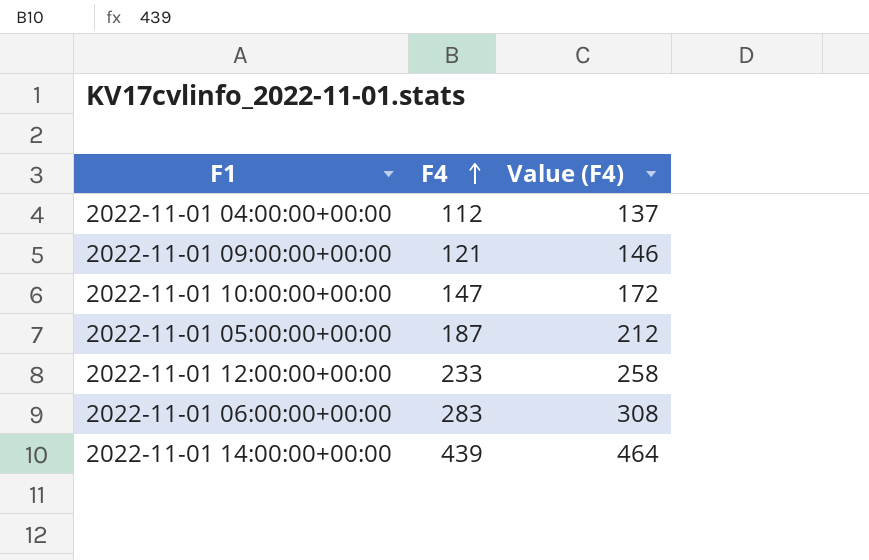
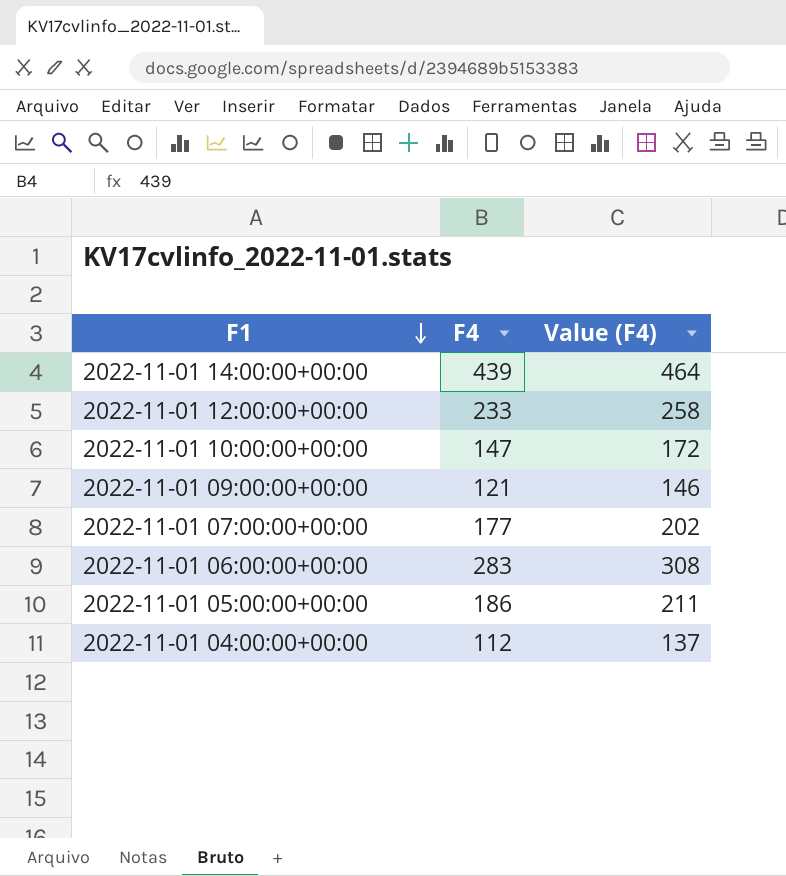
row order: F4 ascending -> F1 descending
row 2022-11-01 07:00:00+00:00: none -> 177 | 202
2022-11-01 05:00:00+00:00 | F4: 187 -> 186
2022-11-01 05:00:00+00:00 | Value (F4): 212 -> 211

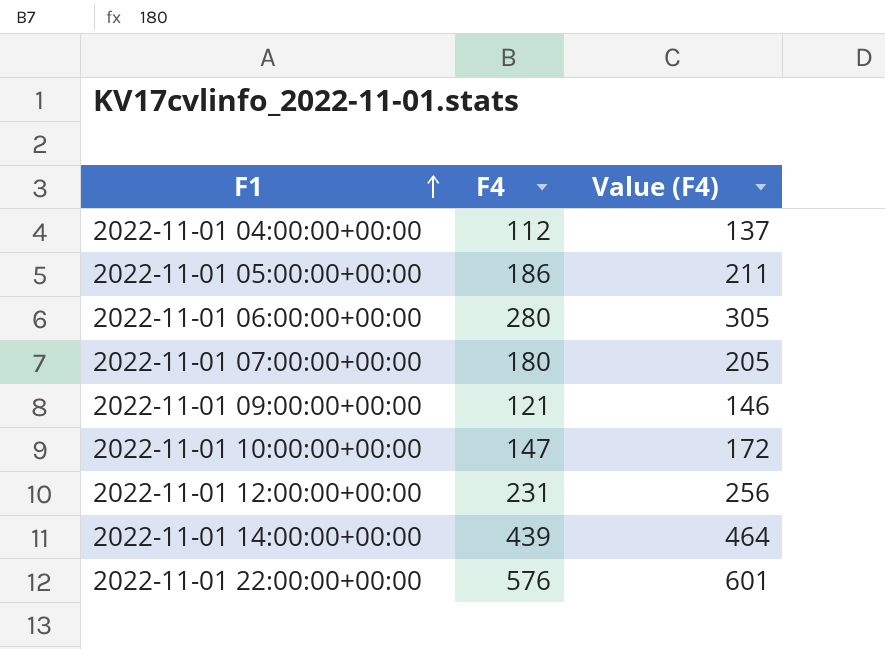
row order: F1 descending -> F1 ascending
2022-11-01 06:00:00+00:00 | F4: 283 -> 280
2022-11-01 06:00:00+00:00 | Value (F4): 308 -> 305
2022-11-01 07:00:00+00:00 | F4: 177 -> 180
2022-11-01 07:00:00+00:00 | Value (F4): 202 -> 205
2022-11-01 12:00:00+00:00 | F4: 233 -> 231
2022-11-01 12:00:00+00:00 | Value (F4): 258 -> 256
row 2022-11-01 22:00:00+00:00: none -> 576 | 601

